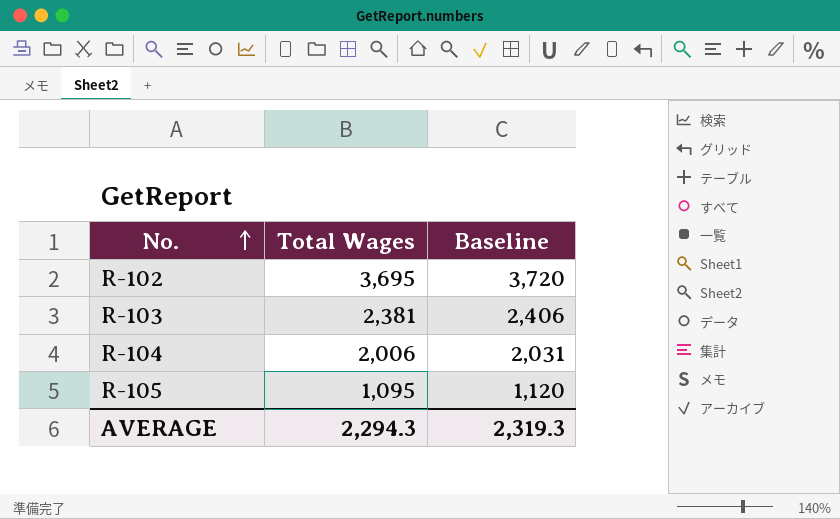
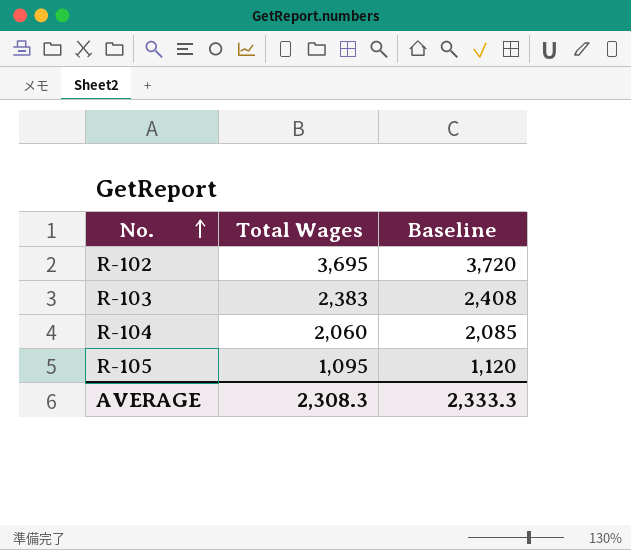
R-103 | Total Wages: 2,381 -> 2,383
R-103 | Baseline: 2,406 -> 2,408
R-104 | Total Wages: 2,006 -> 2,060
R-104 | Baseline: 2,031 -> 2,085
AVERAGE | Total Wages: 2,294.3 -> 2,308.3
AVERAGE | Baseline: 2,319.3 -> 2,333.3

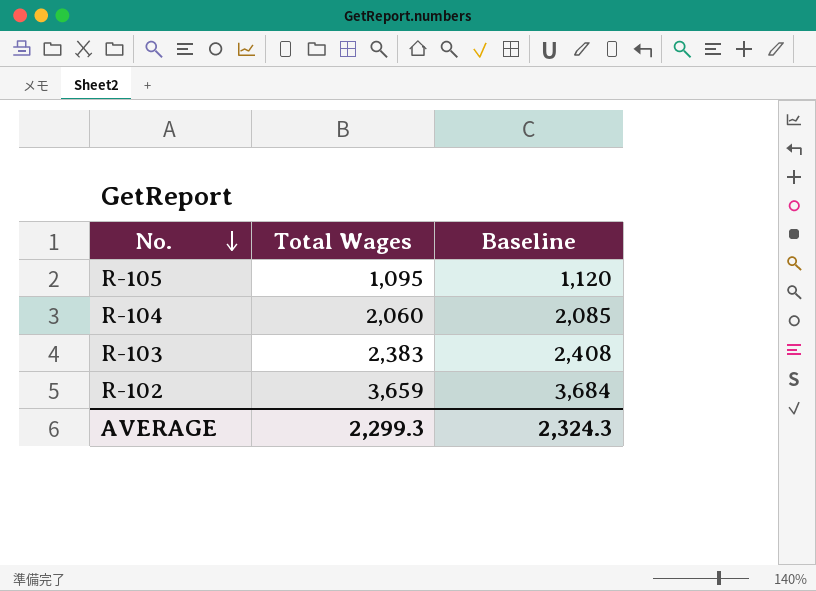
row order: No. ascending -> No. descending
R-102 | Total Wages: 3,695 -> 3,659
R-102 | Baseline: 3,720 -> 3,684
AVERAGE | Total Wages: 2,308.3 -> 2,299.3
AVERAGE | Baseline: 2,333.3 -> 2,324.3

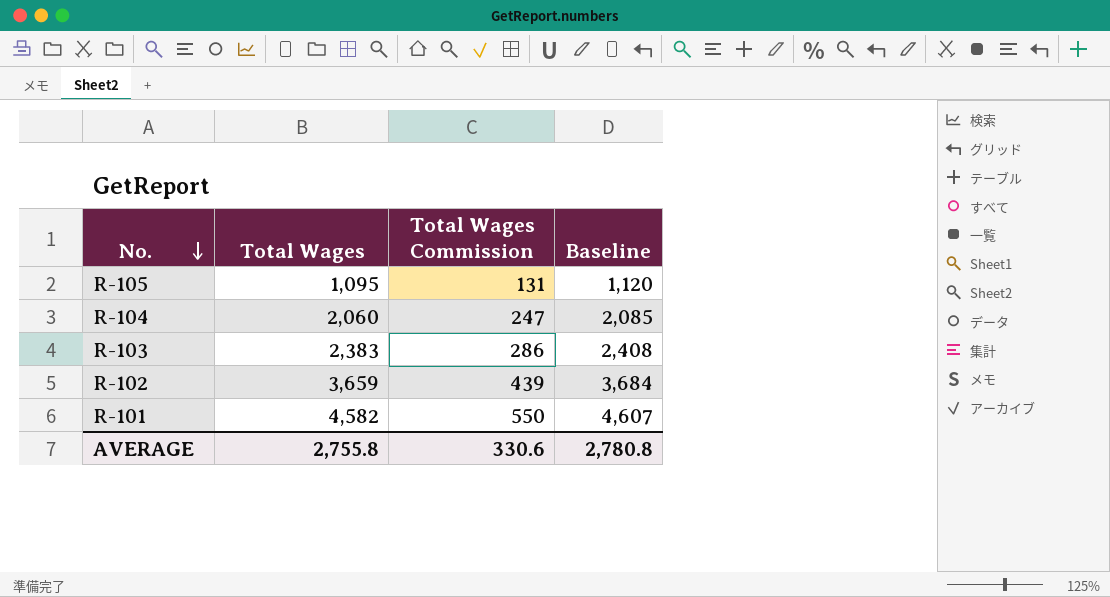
column Total Wages Commission | formula: none -> [Total Wages] * 0.12
row R-101: none -> 4,582 | 550 | 4,607
AVERAGE | Total Wages: 2,299.3 -> 2,755.8
AVERAGE | Baseline: 2,324.3 -> 2,780.8

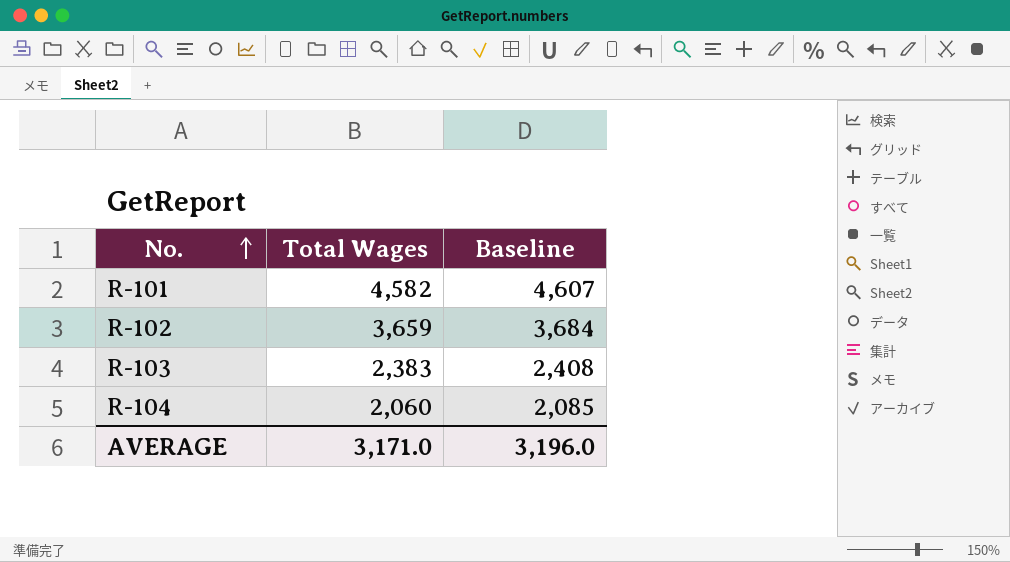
row order: No. descending -> No. ascending
column Total Wages Commission | formula: [Total Wages] * 0.12 -> none
row R-105: 1,095 | 131 | 1,120 -> none
AVERAGE | Total Wages: 2,755.8 -> 3,171.0
AVERAGE | Baseline: 2,780.8 -> 3,196.0

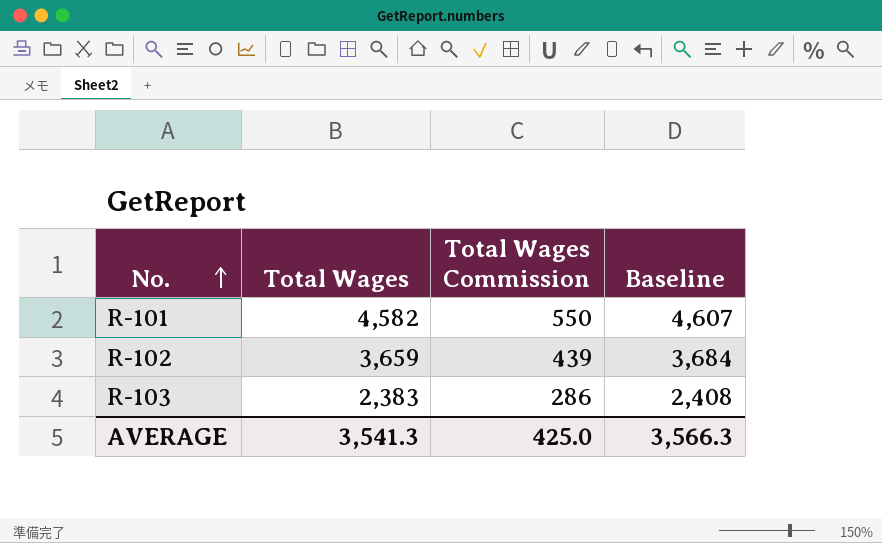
column Total Wages Commission | formula: none -> [Total Wages] * 0.12
row R-104: 2,060 | 2,085 -> none
AVERAGE | Total Wages: 3,171.0 -> 3,541.3
AVERAGE | Baseline: 3,196.0 -> 3,566.3

